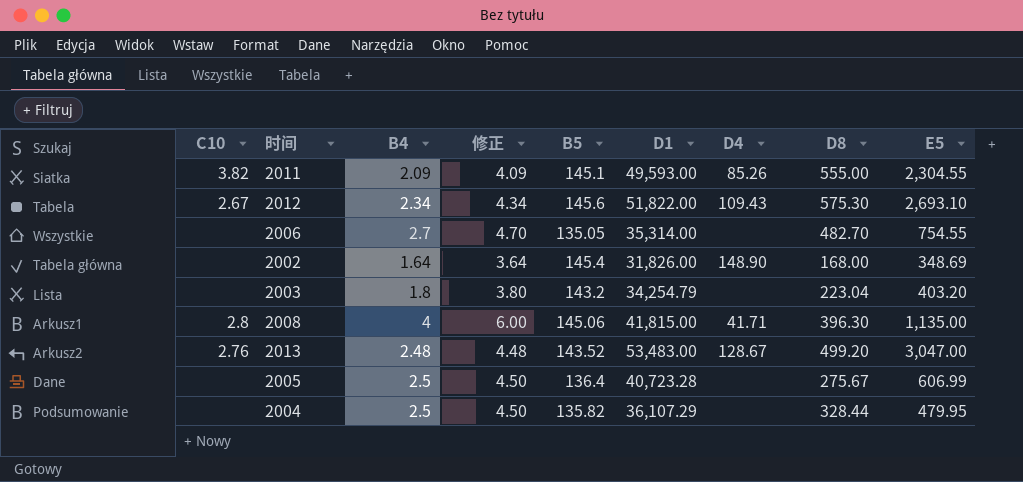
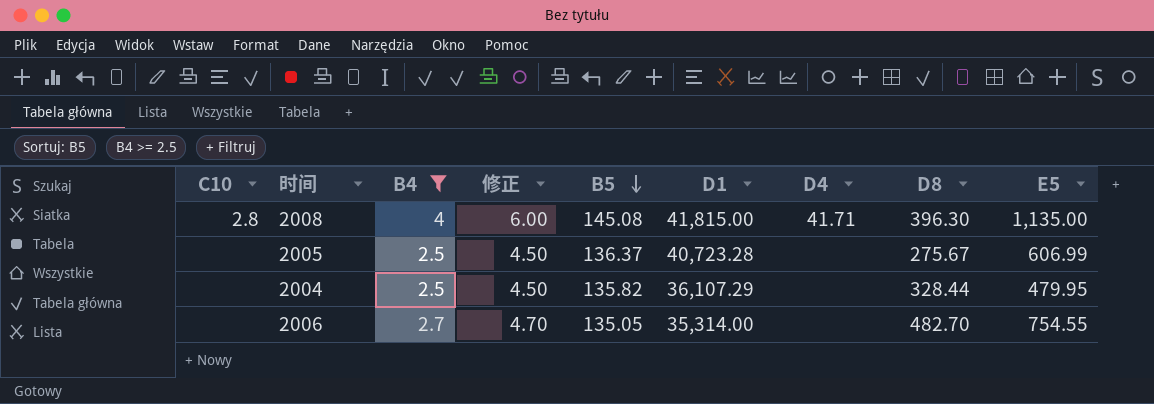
filter: none -> B4 >= 2.5
row order: none -> B5 descending
2008 | B5: 145.06 -> 145.08
2005 | B5: 136.4 -> 136.37

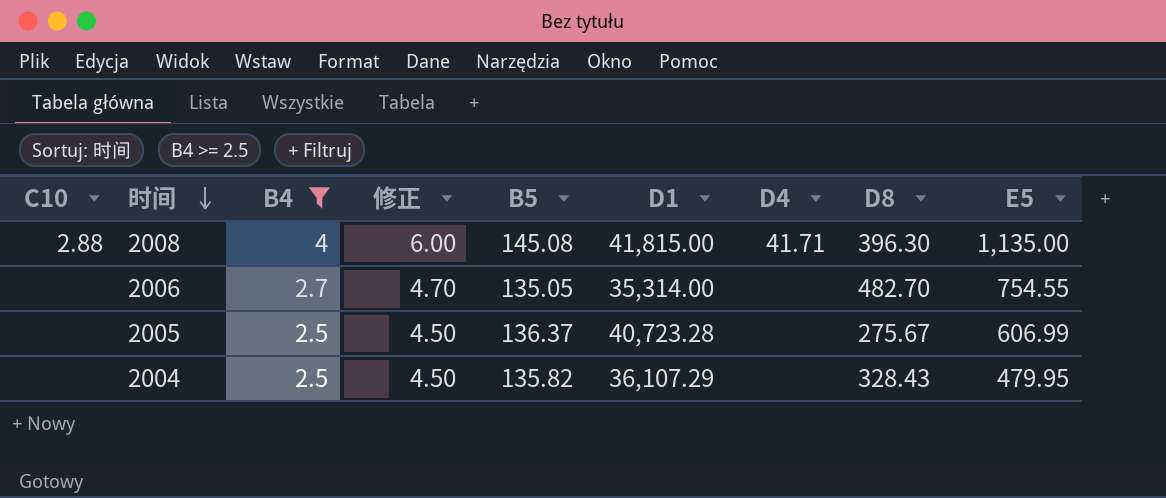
row order: B5 descending -> 时间 descending
2008 | C10: 2.8 -> 2.88
2004 | D8: 328.44 -> 328.43

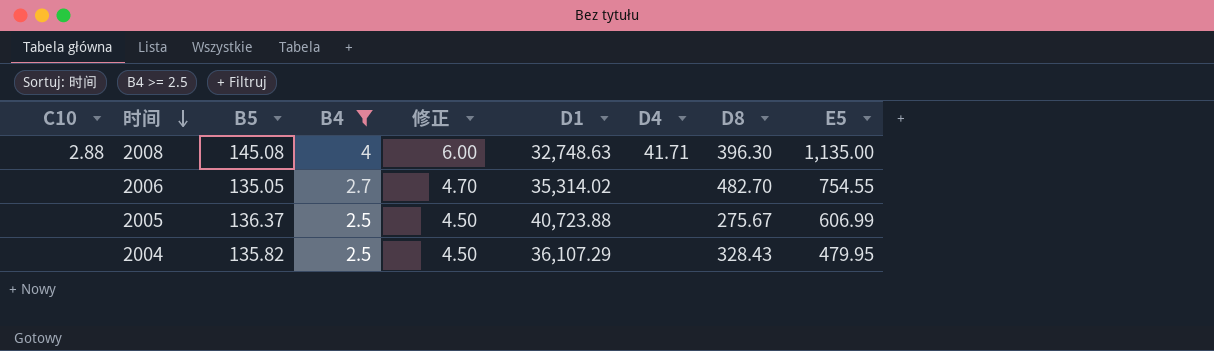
column B5 | position: 5 -> 3
2008 | D1: 41,815.00 -> 32,748.63
2006 | D1: 35,314.00 -> 35,314.02
2005 | D1: 40,723.28 -> 40,723.88

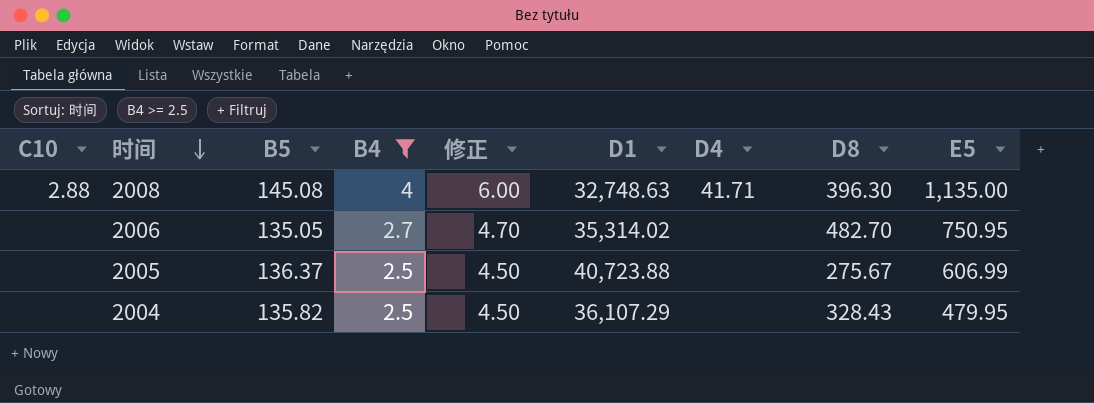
2006 | E5: 754.55 -> 750.95

